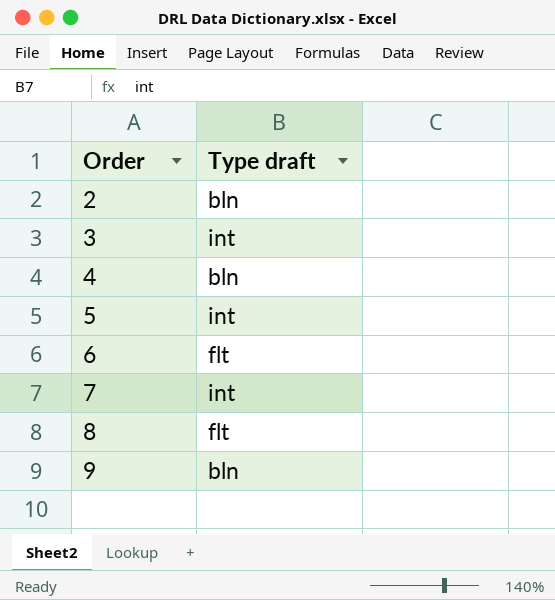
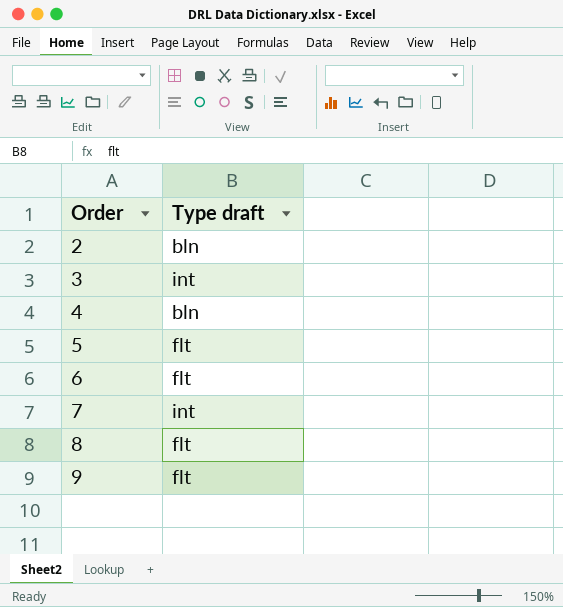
5 | Type draft: int -> flt
9 | Type draft: bln -> flt

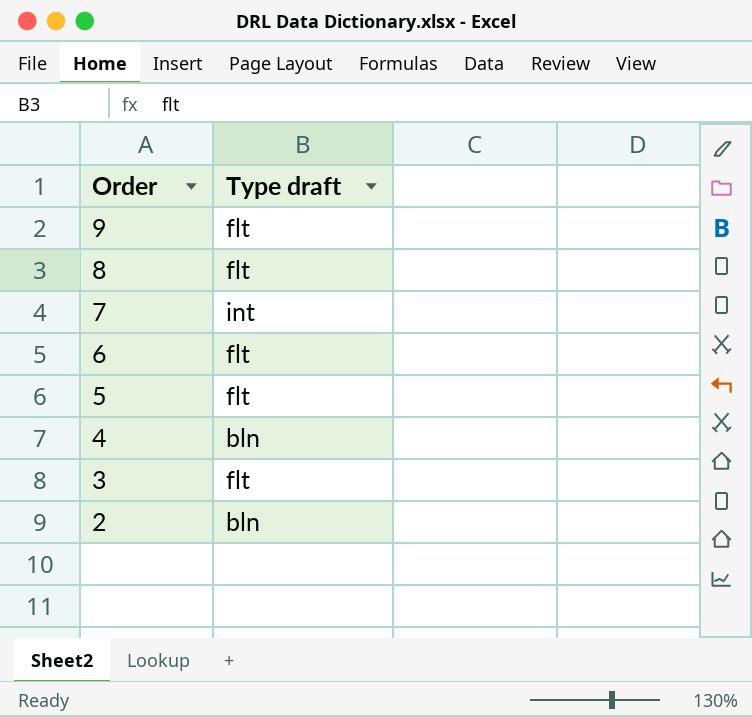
row order: Order ascending -> Order descending
3 | Type draft: int -> flt

